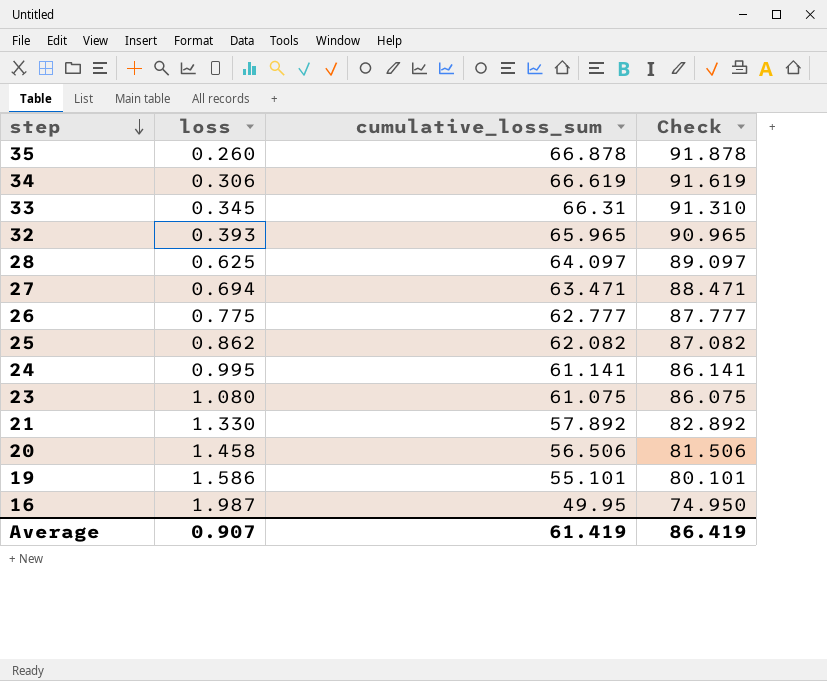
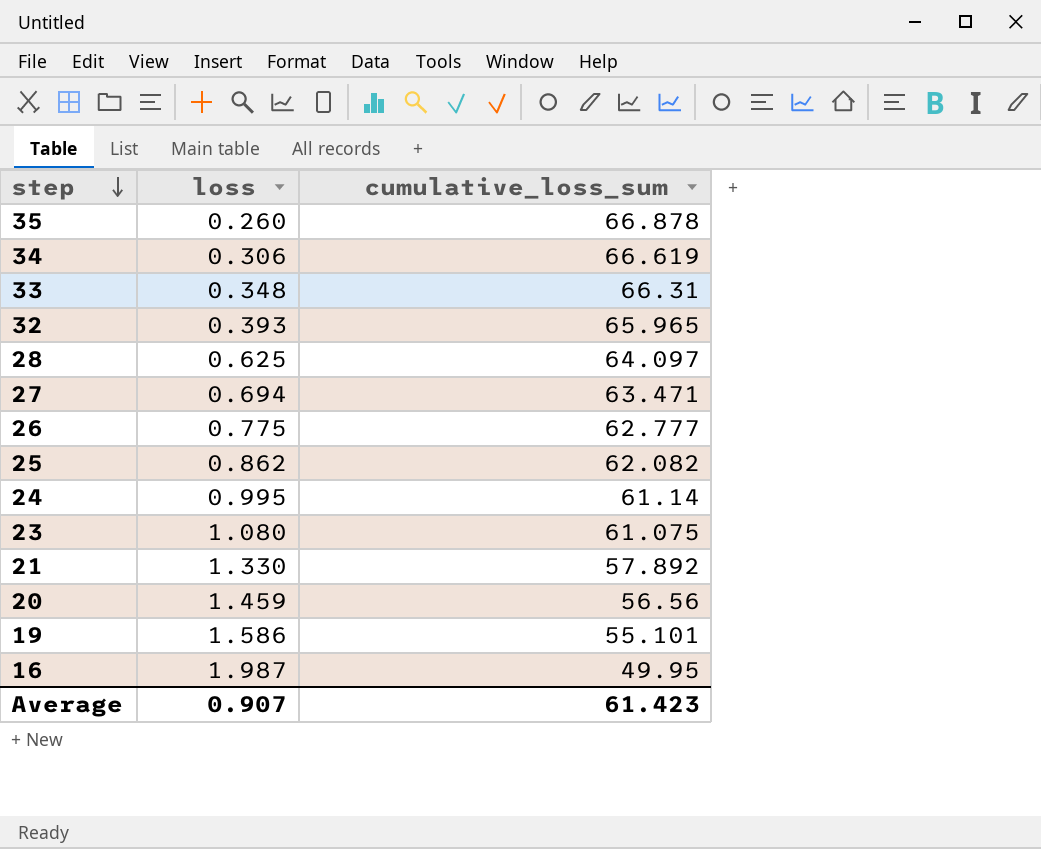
column Check | formula: [cumulative_loss_sum] + 25 -> none
33 | loss: 0.345 -> 0.348
24 | cumulative_loss_sum: 61.141 -> 61.14
20 | loss: 1.458 -> 1.459
20 | cumulative_loss_sum: 56.506 -> 56.56
Average | cumulative_loss_sum: 61.419 -> 61.423

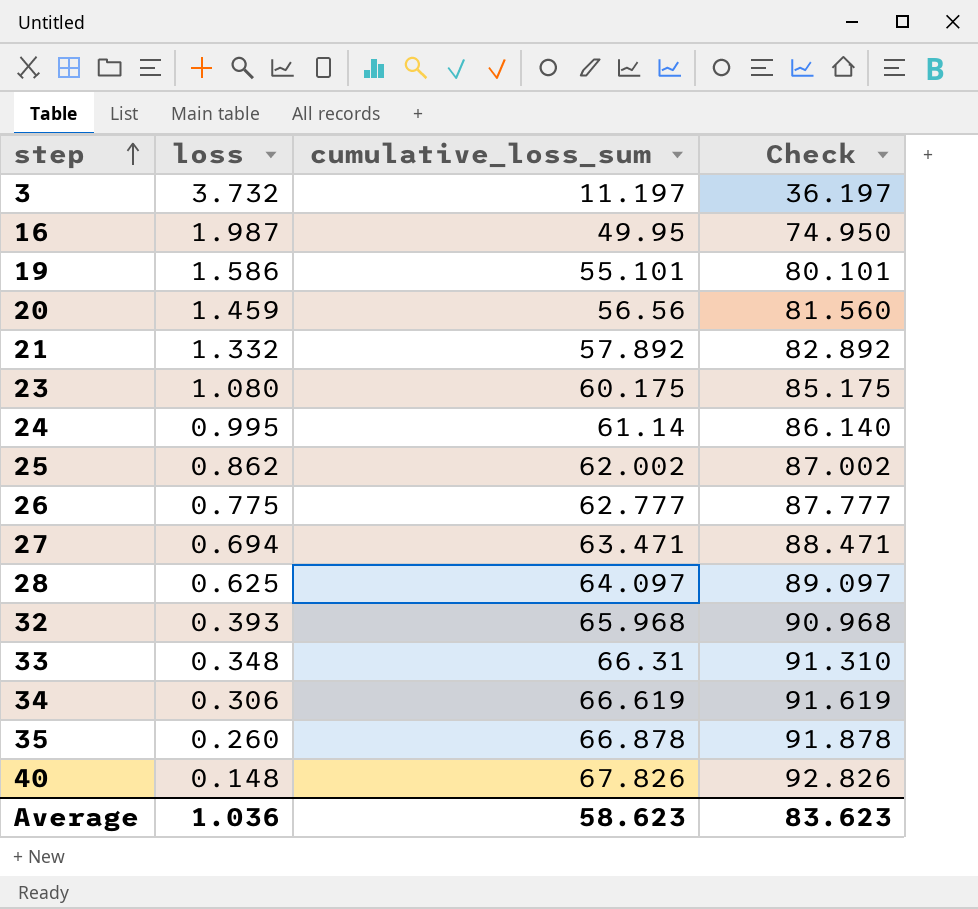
row order: step descending -> step ascending
column Check | formula: none -> [cumulative_loss_sum] + 25
row 3: none -> 3.732 | 11.197 | 36.197
21 | loss: 1.330 -> 1.332
23 | cumulative_loss_sum: 61.075 -> 60.175
25 | cumulative_loss_sum: 62.082 -> 62.002
32 | cumulative_loss_sum: 65.965 -> 65.968
row 40: none -> 0.148 | 67.826 | 92.826
Average | loss: 0.907 -> 1.036
Average | cumulative_loss_sum: 61.423 -> 58.623

